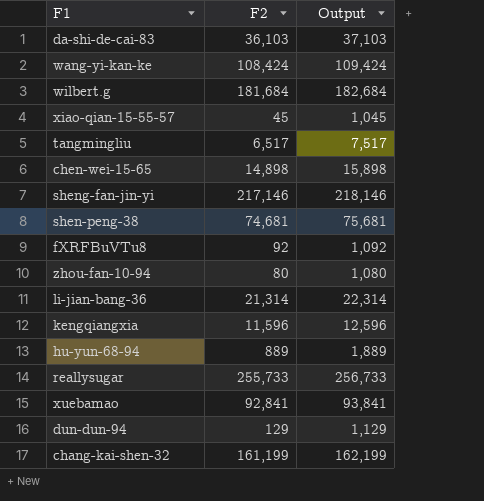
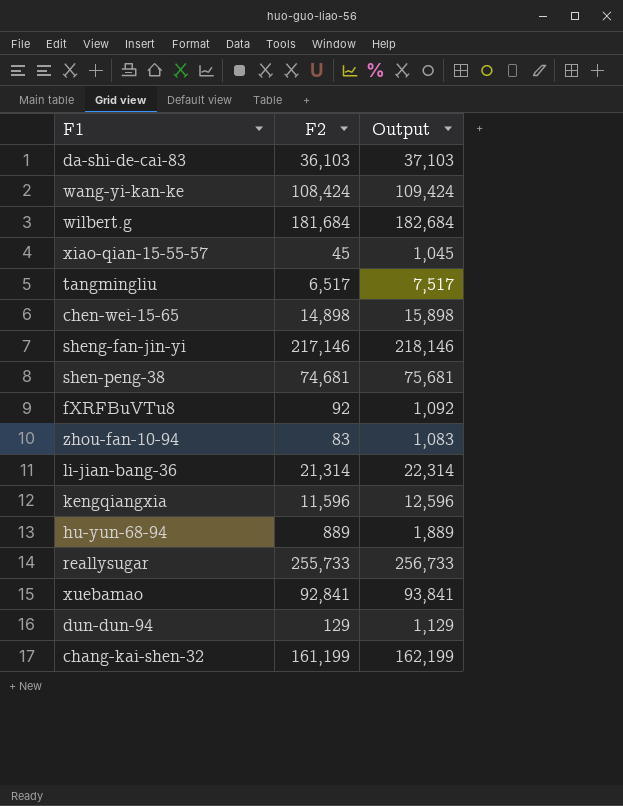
zhou-fan-10-94 | F2: 80 -> 83
zhou-fan-10-94 | Output: 1,080 -> 1,083

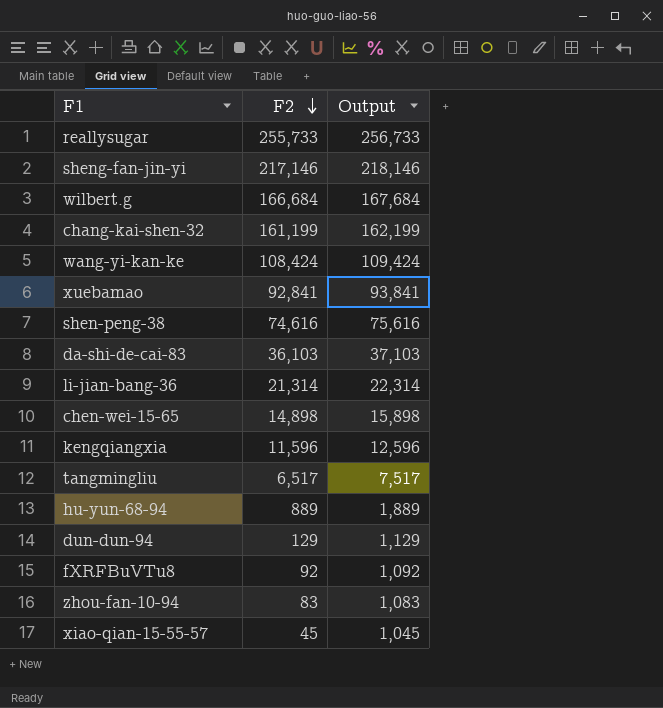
row order: none -> F2 descending
wilbert.g | F2: 181,684 -> 166,684
wilbert.g | Output: 182,684 -> 167,684
shen-peng-38 | F2: 74,681 -> 74,616
shen-peng-38 | Output: 75,681 -> 75,616

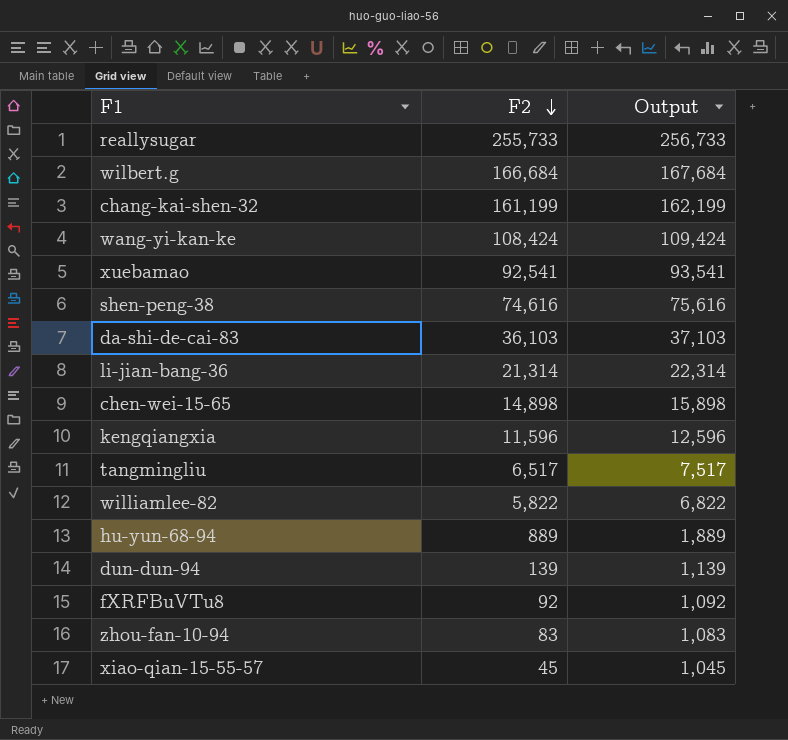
row sheng-fan-jin-yi: 217,146 | 218,146 -> none
xuebamao | F2: 92,841 -> 92,541
xuebamao | Output: 93,841 -> 93,541
row williamlee-82: none -> 5,822 | 6,822
dun-dun-94 | F2: 129 -> 139
dun-dun-94 | Output: 1,129 -> 1,139

